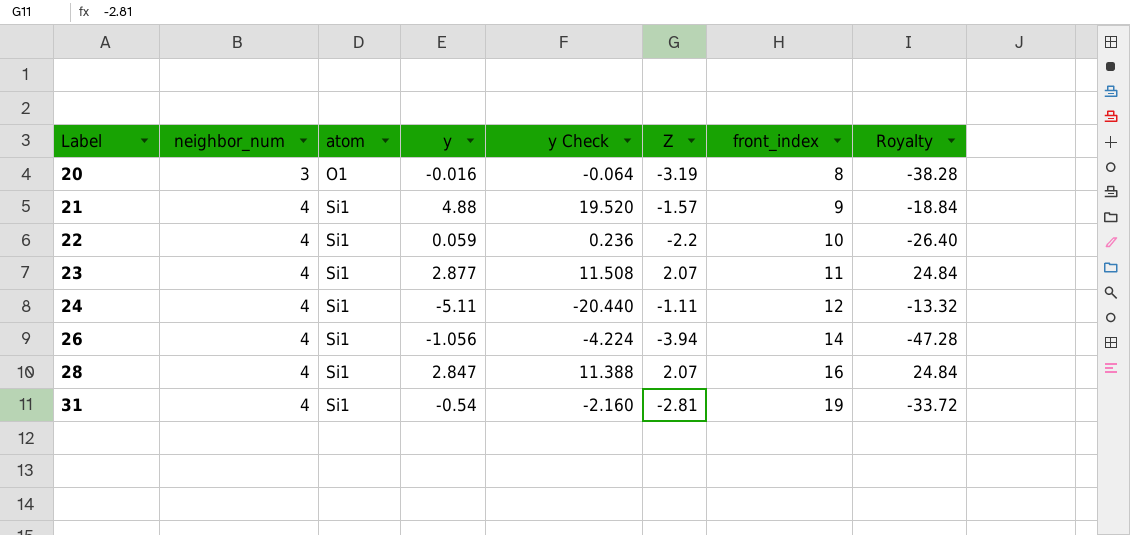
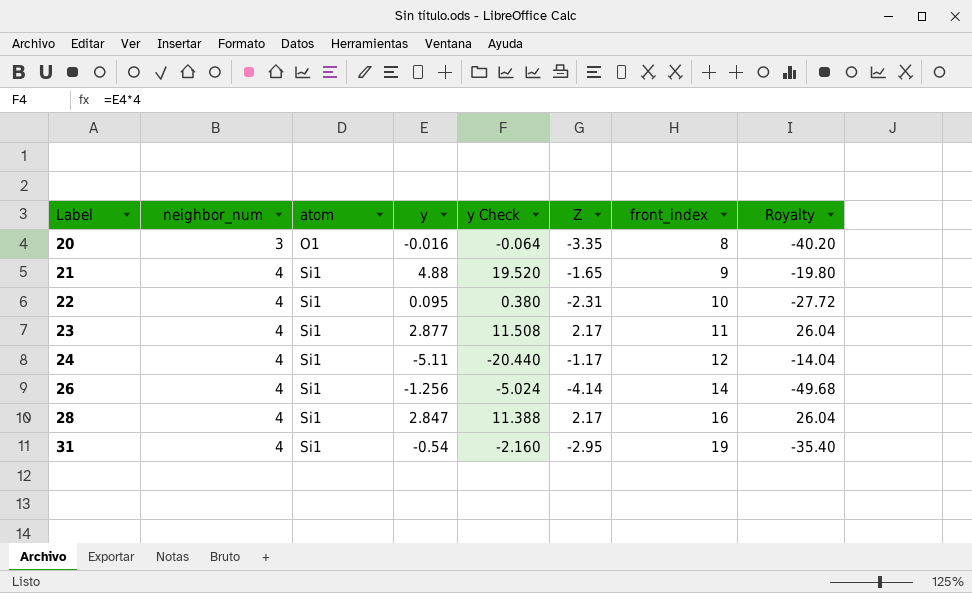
20 | Z: -3.19 -> -3.35
20 | Royalty: -38.28 -> -40.20
21 | Z: -1.57 -> -1.65
21 | Royalty: -18.84 -> -19.80
22 | y: 0.059 -> 0.095
22 | y Check: 0.236 -> 0.380
22 | Z: -2.2 -> -2.31
22 | Royalty: -26.40 -> -27.72
23 | Z: 2.07 -> 2.17
23 | Royalty: 24.84 -> 26.04
24 | Z: -1.11 -> -1.17
24 | Royalty: -13.32 -> -14.04
26 | y: -1.056 -> -1.256
26 | y Check: -4.224 -> -5.024
26 | Z: -3.94 -> -4.14
26 | Royalty: -47.28 -> -49.68
28 | Z: 2.07 -> 2.17
28 | Royalty: 24.84 -> 26.04
31 | Z: -2.81 -> -2.95
31 | Royalty: -33.72 -> -35.40

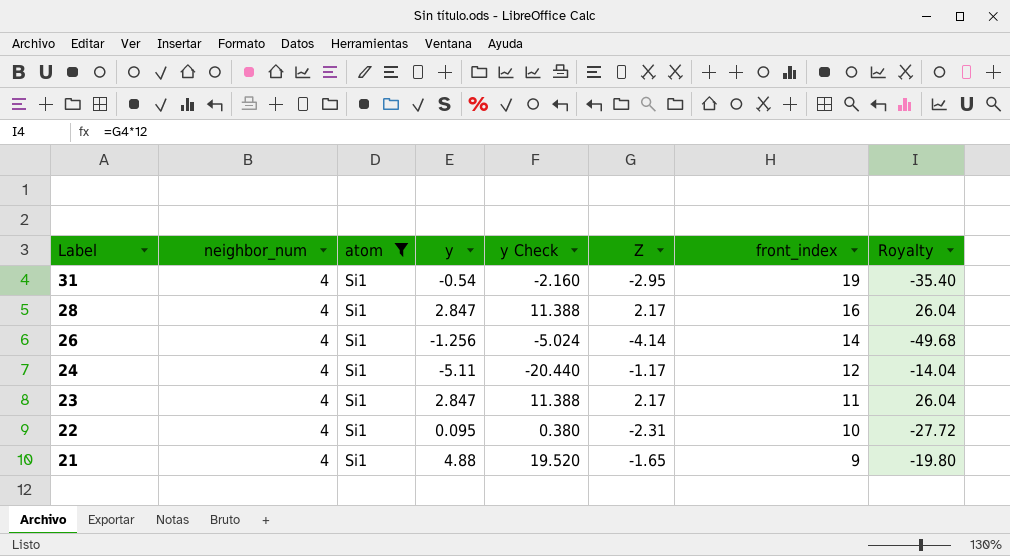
filter: none -> atom = Si1
row order: Label ascending -> Label descending
23 | y: 2.877 -> 2.847
23 | y Check: 11.508 -> 11.388

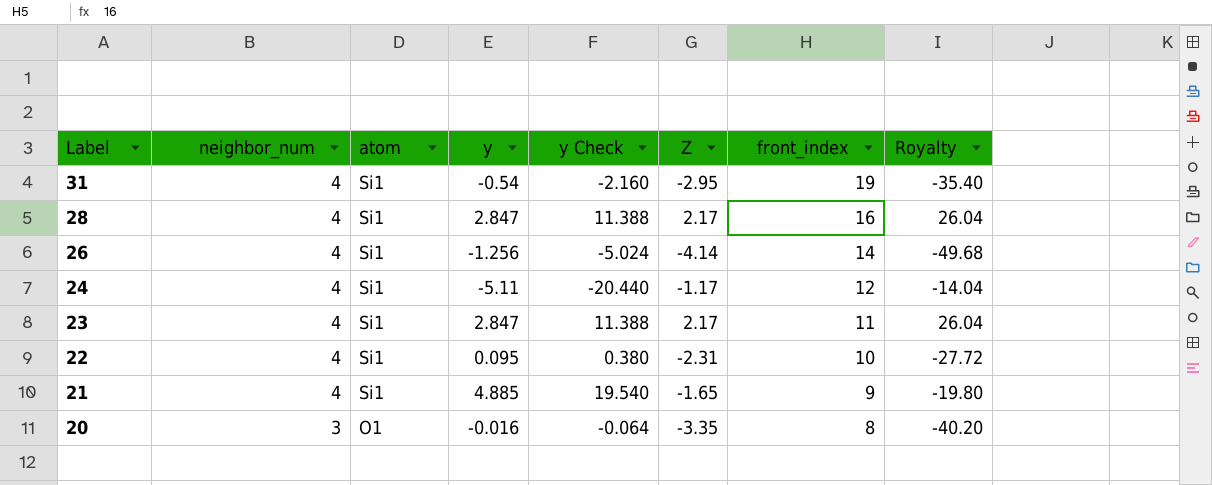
filter: atom = Si1 -> none
21 | y: 4.88 -> 4.885
21 | y Check: 19.520 -> 19.540

